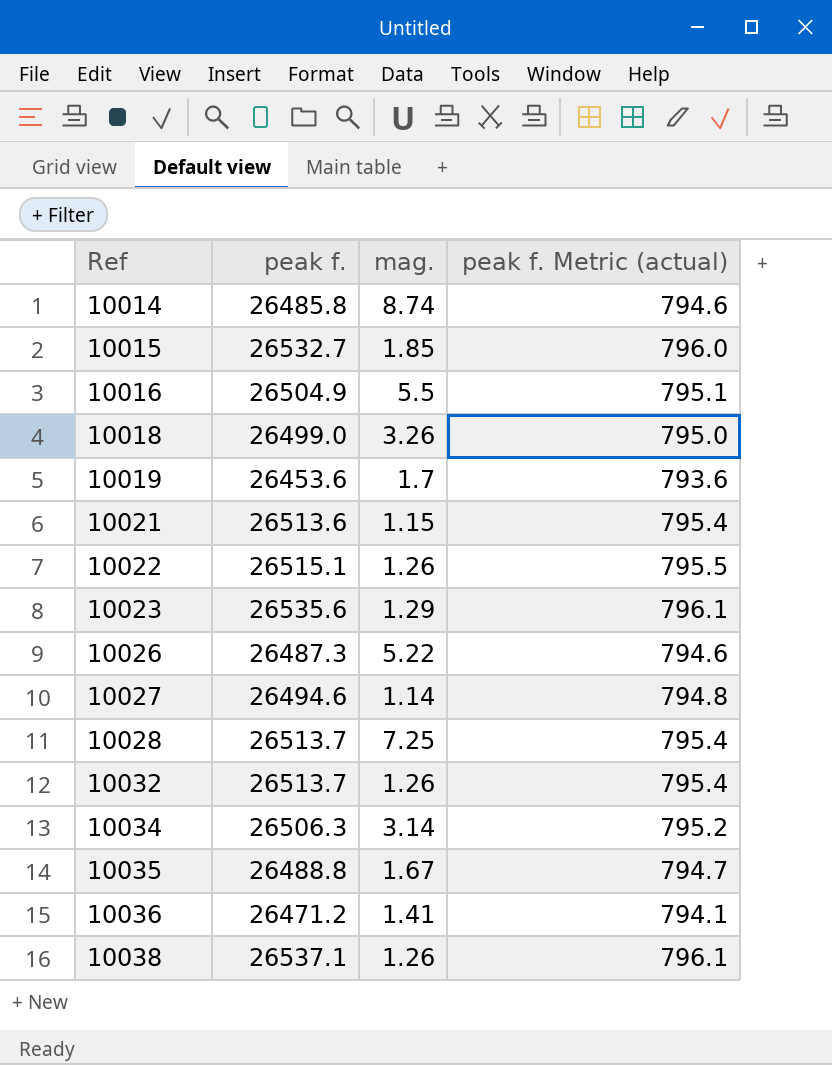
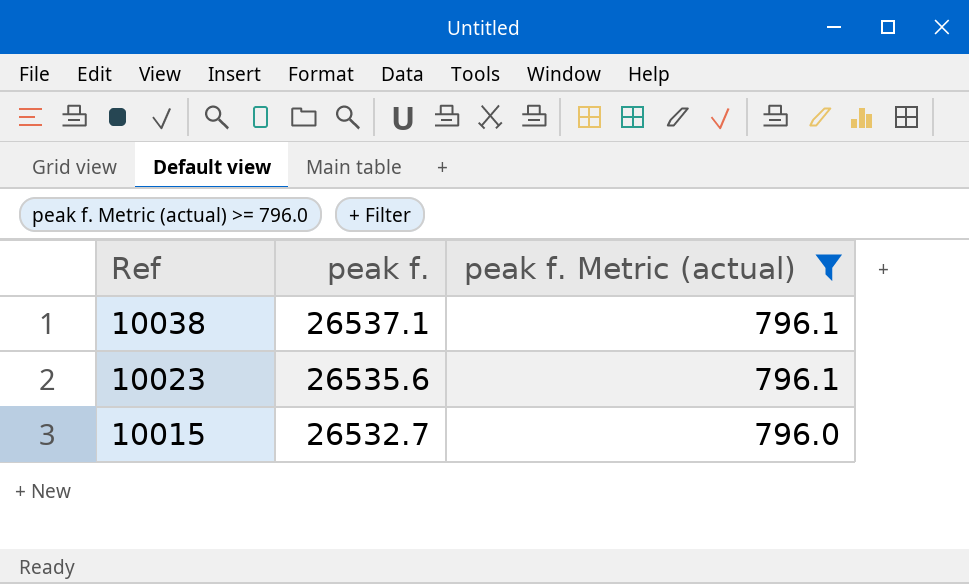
filter: none -> peak f. Metric (actual) >= 796.0
row order: Ref ascending -> Ref descending
column mag. | position: 3 -> none

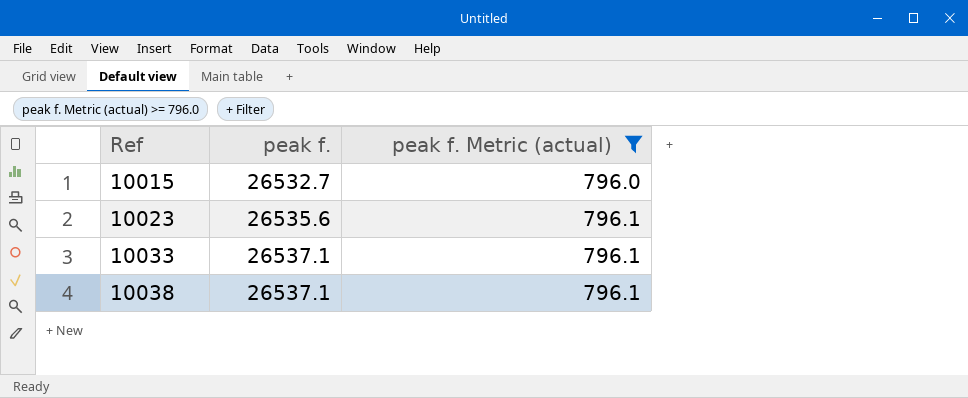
row order: Ref descending -> Ref ascending
row 10033: none -> 26537.1 | 796.1

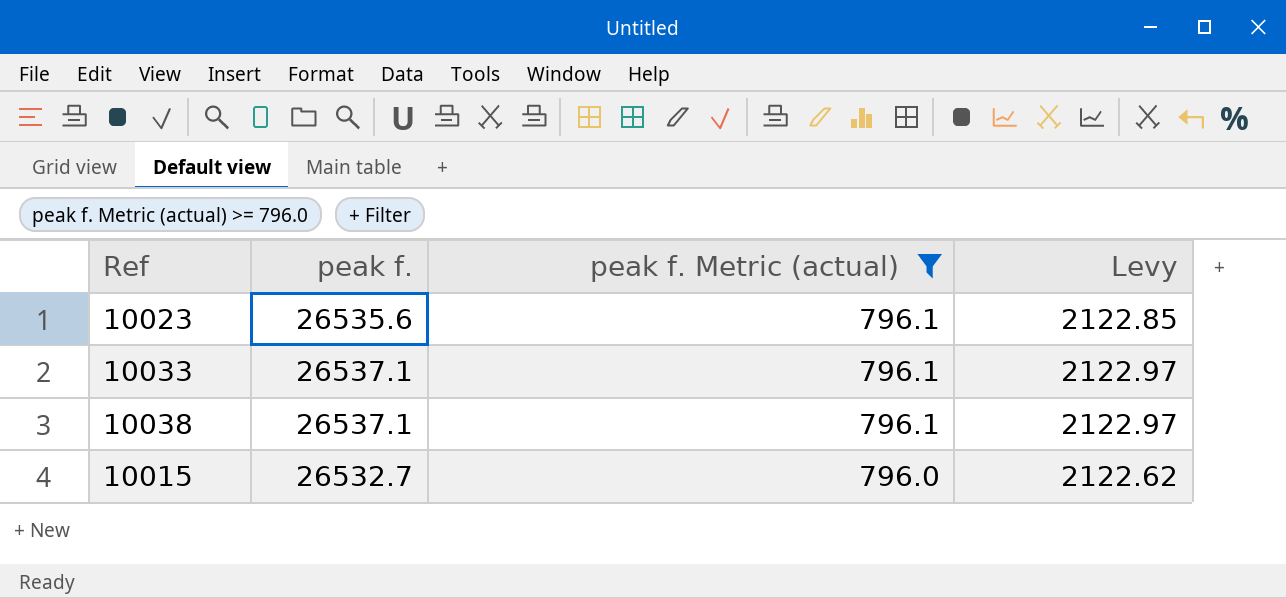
row order: Ref ascending -> peak f. Metric (actual) descending
column Levy | formula: none -> [peak f.] * 0.08

